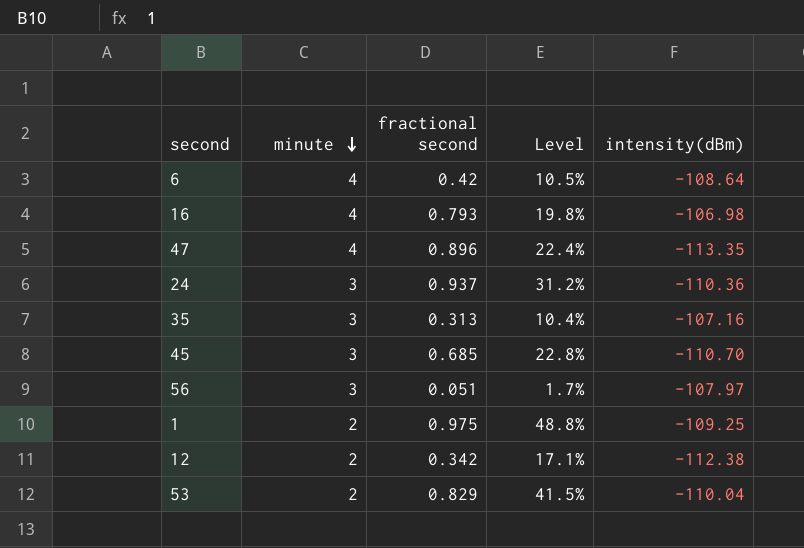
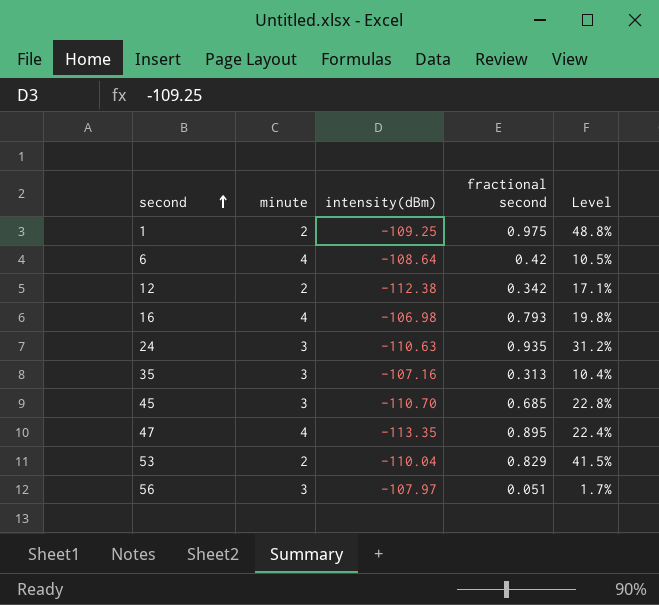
row order: minute descending -> second ascending
column intensity(dBm) | position: 5 -> 3
24 | intensity(dBm): -110.36 -> -110.63
24 | fractional second: 0.937 -> 0.935
47 | fractional second: 0.896 -> 0.895

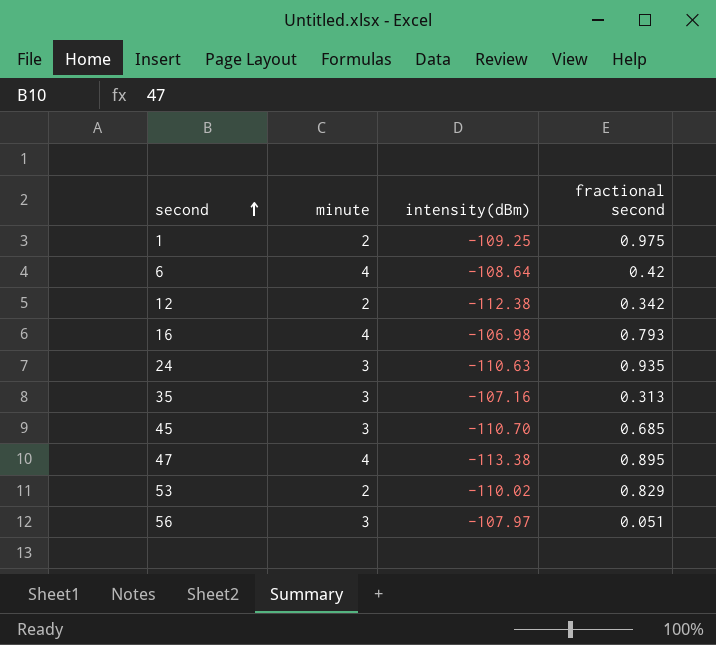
column Level | formula: [fractional second] / [minute] -> none
47 | intensity(dBm): -113.35 -> -113.38
53 | intensity(dBm): -110.04 -> -110.02

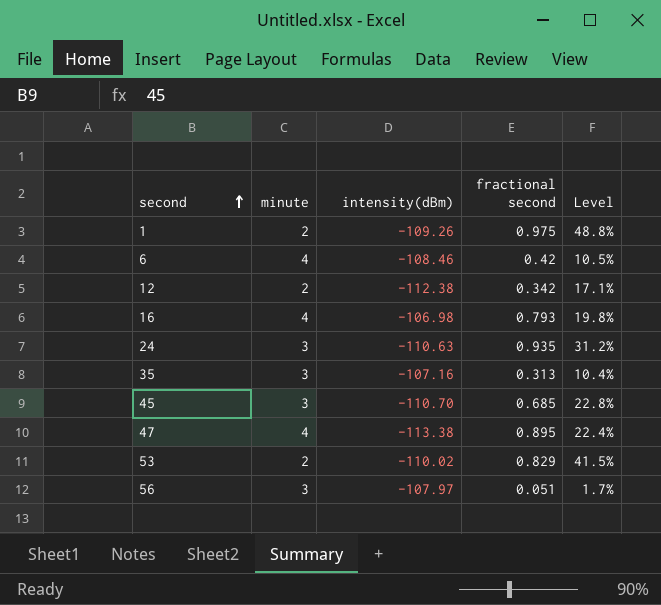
column Level | formula: none -> [fractional second] / [minute]
1 | intensity(dBm): -109.25 -> -109.26
6 | intensity(dBm): -108.64 -> -108.46

